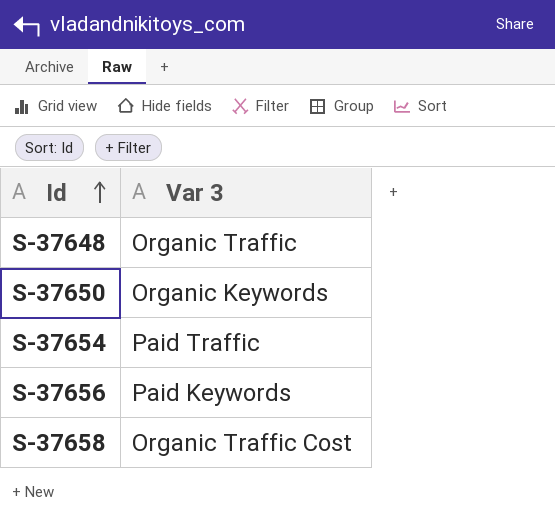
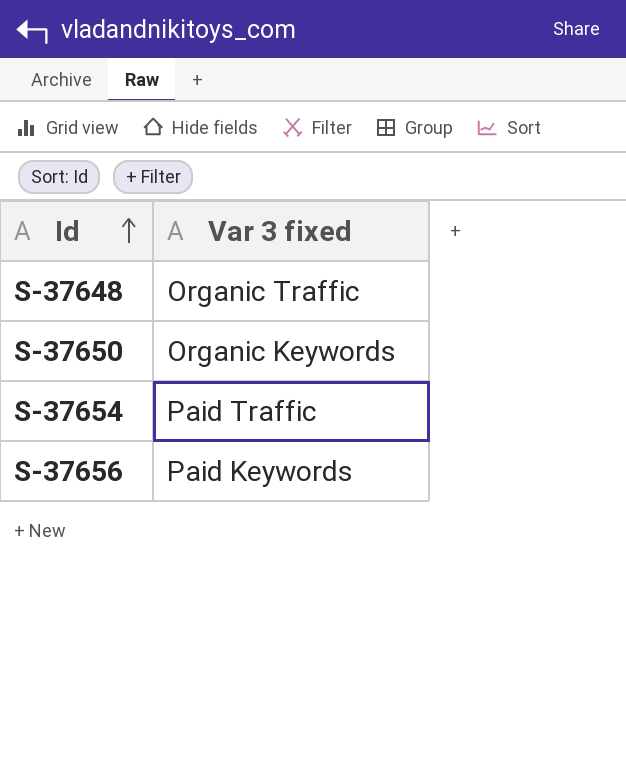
column name: Var 3 -> Var 3 fixed
row S-37658: Organic Traffic Cost -> none

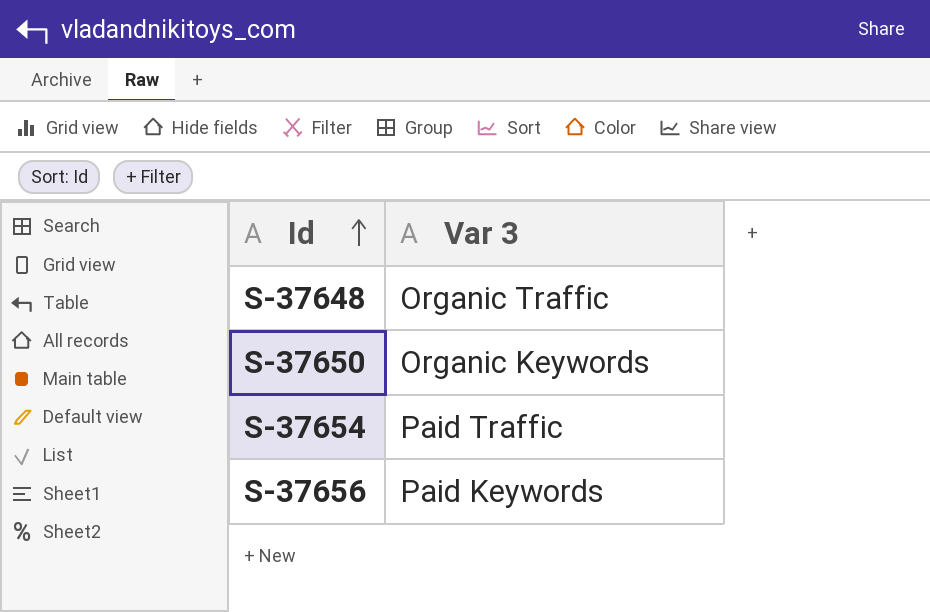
column name: Var 3 fixed -> Var 3

